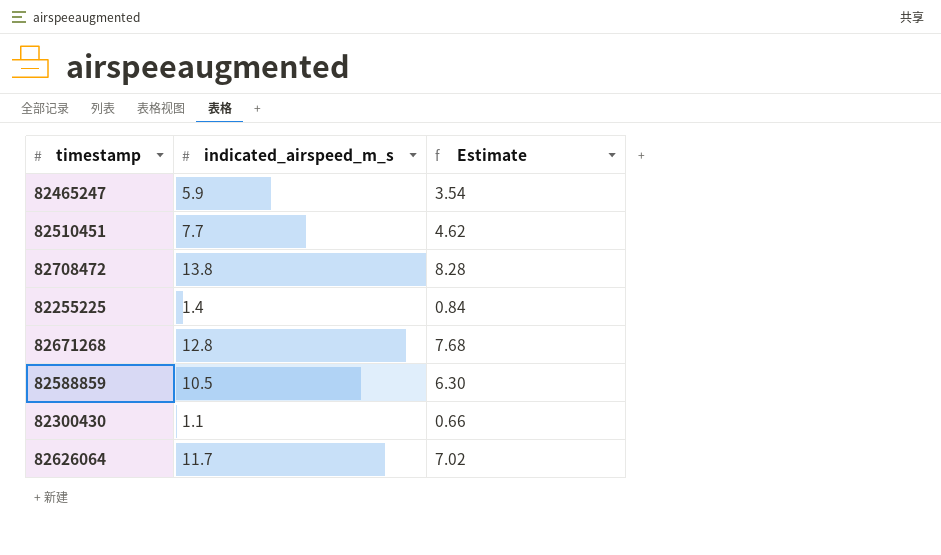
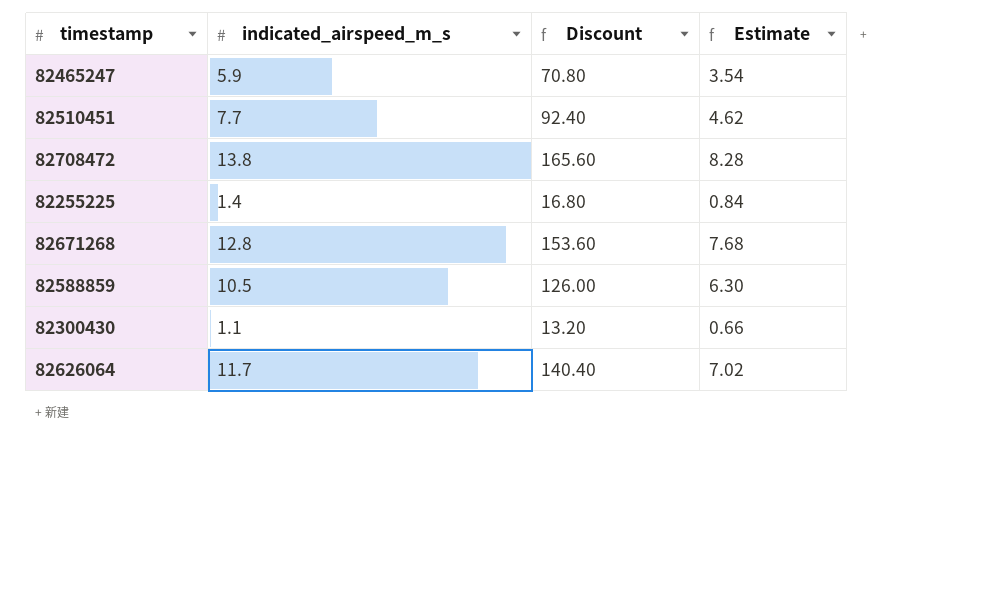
column Discount | formula: none -> [indicated_airspeed_m_s] * 12

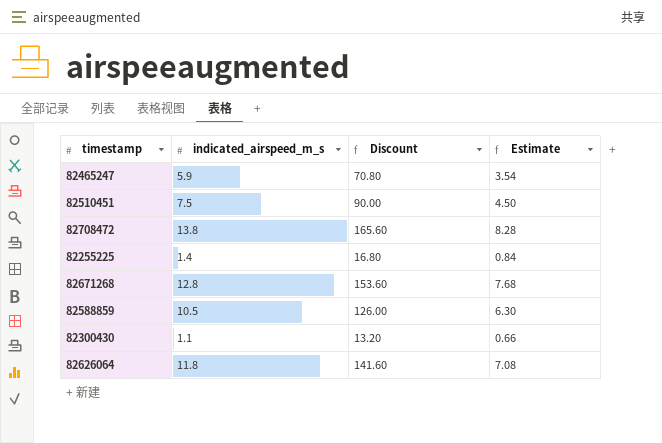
82510451 | indicated_airspeed_m_s: 7.7 -> 7.5
82510451 | Discount: 92.40 -> 90.00
82510451 | Estimate: 4.62 -> 4.50
82626064 | indicated_airspeed_m_s: 11.7 -> 11.8
82626064 | Discount: 140.40 -> 141.60
82626064 | Estimate: 7.02 -> 7.08

